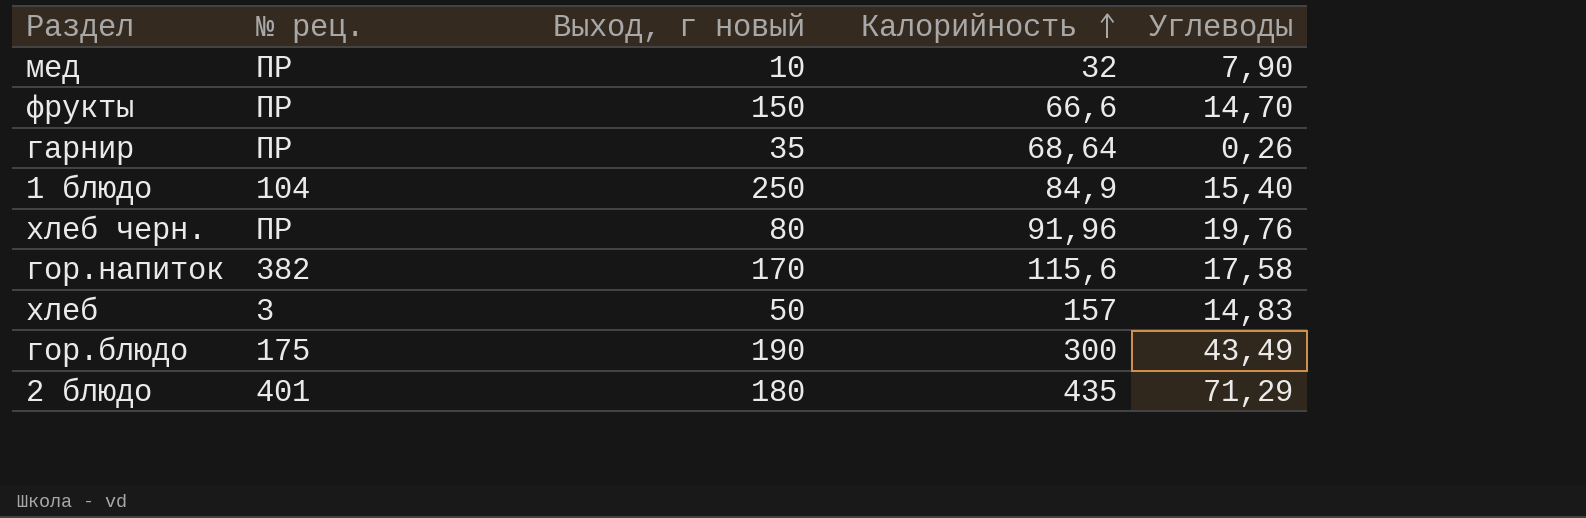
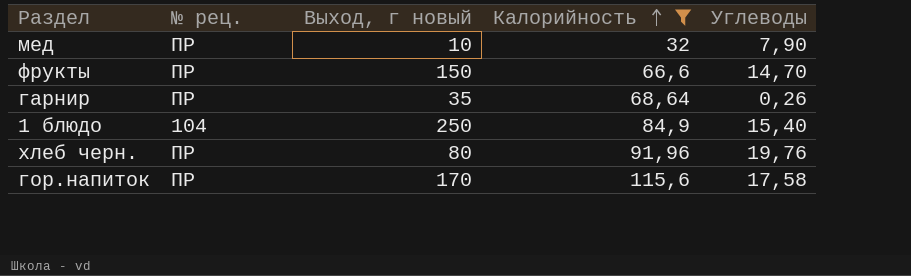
filter: none -> Калорийность <= 115,6
гор.напиток | № рец.: 382 -> ПР

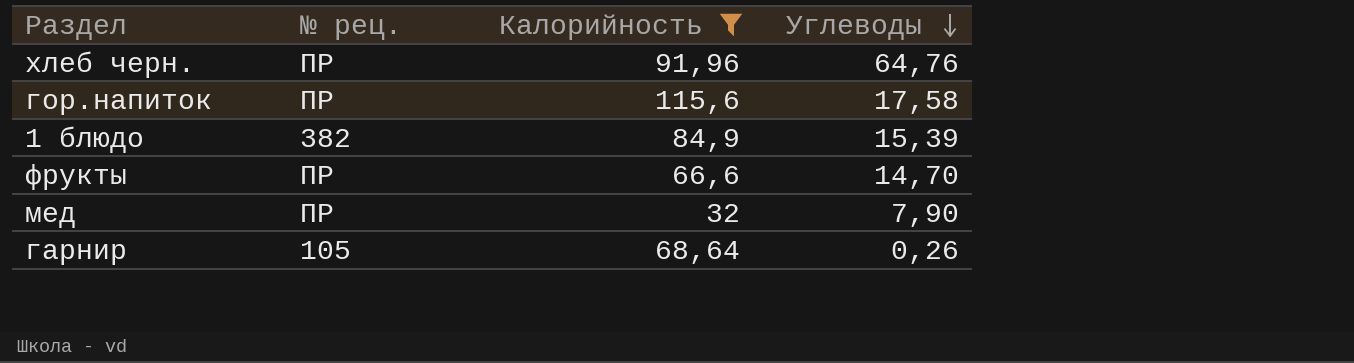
row order: Калорийность ascending -> Углеводы descending
column Выход, г новый | position: 3 -> none
хлеб черн. | Углеводы: 19,76 -> 64,76
1 блюдо | № рец.: 104 -> 382
1 блюдо | Углеводы: 15,40 -> 15,39
гарнир | № рец.: ПР -> 105

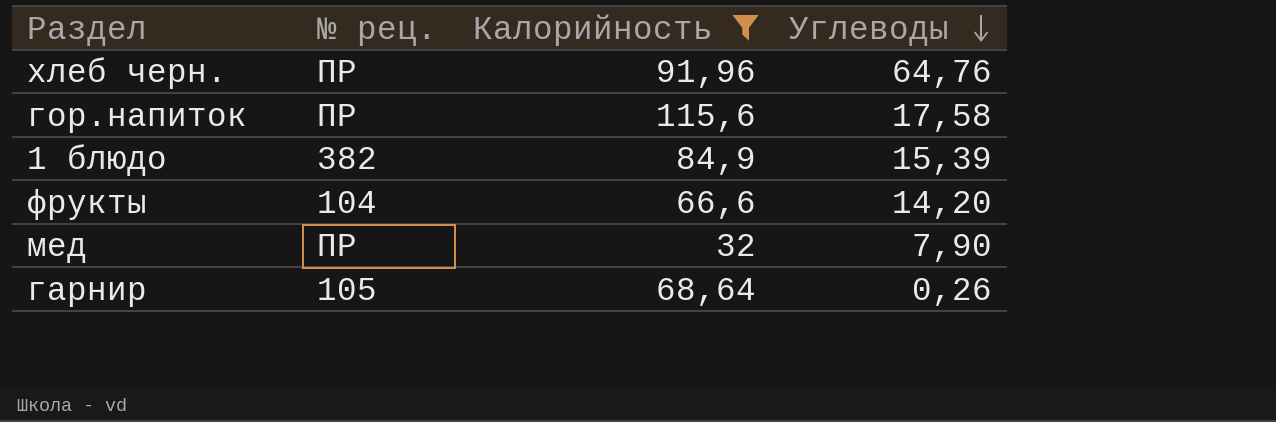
фрукты | № рец.: ПР -> 104
фрукты | Углеводы: 14,70 -> 14,20

